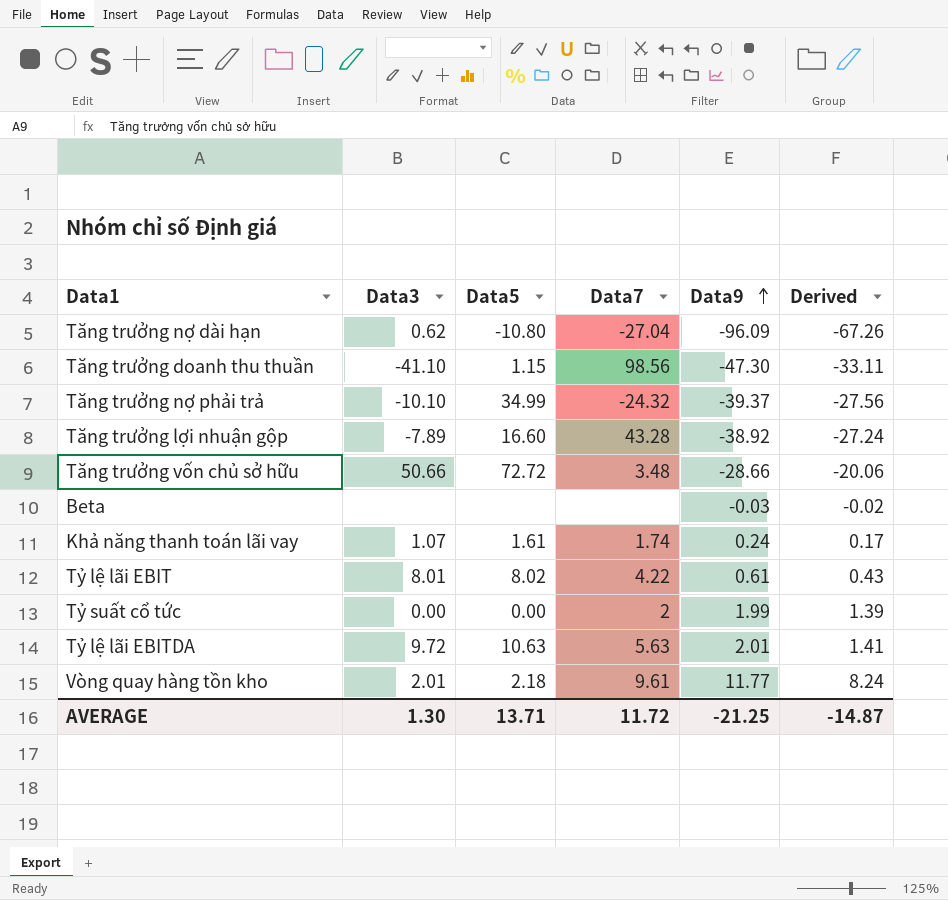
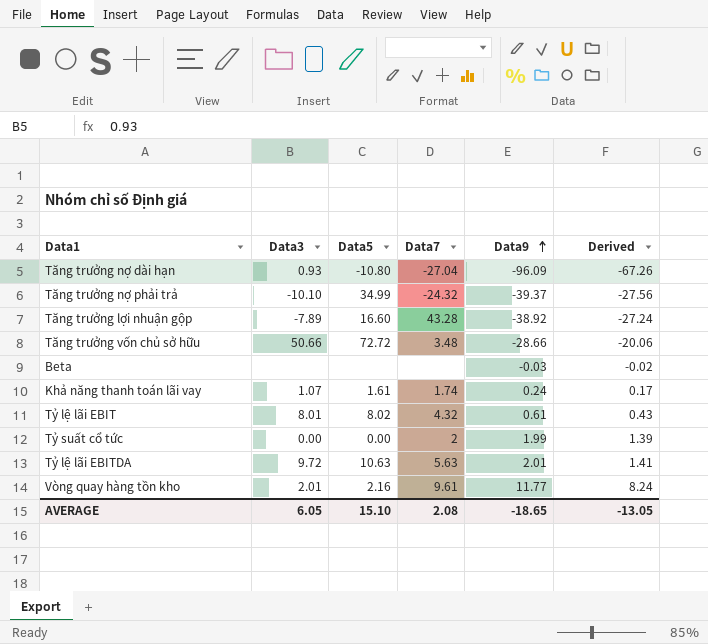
row Tăng trưởng doanh thu thuần: -41.10 | 1.15 | 98.56 | -47.30 | -33.11 -> none
Tăng trưởng nợ dài hạn | Data3: 0.62 -> 0.93
Tỷ lệ lãi EBIT | Data7: 4.22 -> 4.32
Vòng quay hàng tồn kho | Data5: 2.18 -> 2.16
AVERAGE | Data3: 1.30 -> 6.05
AVERAGE | Data5: 13.71 -> 15.10
AVERAGE | Data7: 11.72 -> 2.08
AVERAGE | Data9: -21.25 -> -18.65
AVERAGE | Derived: -14.87 -> -13.05

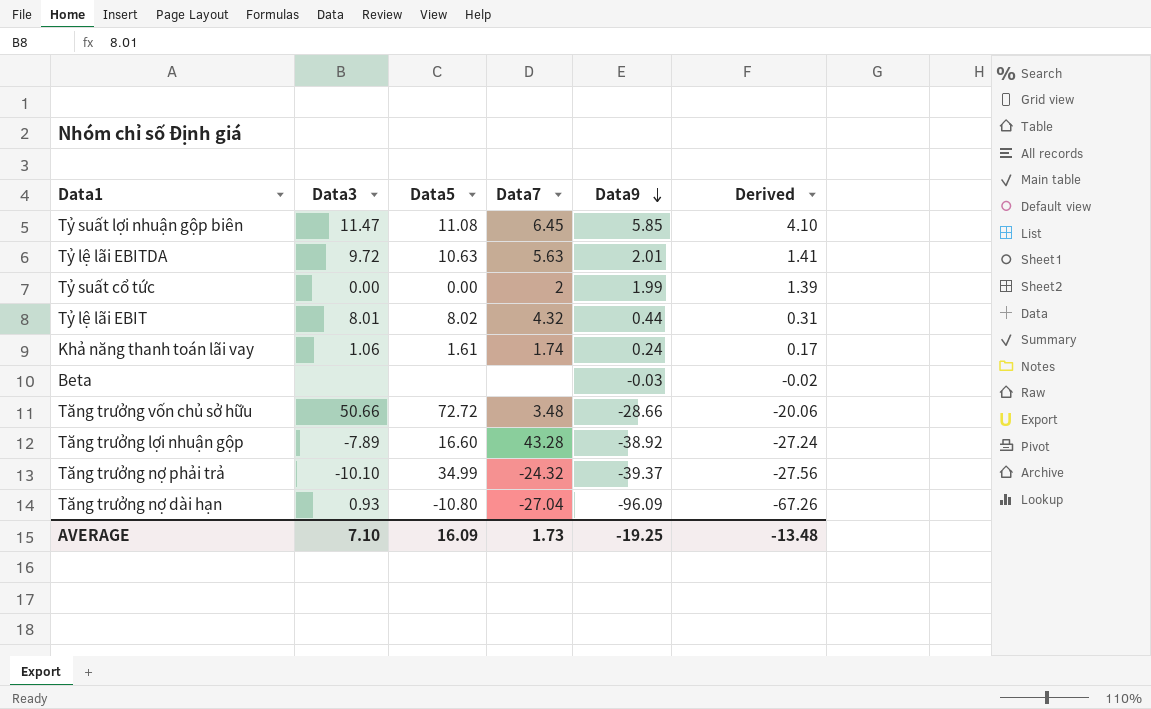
row order: Data9 ascending -> Data9 descending
row Vòng quay hàng tồn kho: 2.01 | 2.16 | 9.61 | 11.77 | 8.24 -> none
row Tỷ suất lợi nhuận gộp biên: none -> 11.47 | 11.08 | 6.45 | 5.85 | 4.10
Tỷ lệ lãi EBIT | Data9: 0.61 -> 0.44
Tỷ lệ lãi EBIT | Derived: 0.43 -> 0.31
Khả năng thanh toán lãi vay | Data3: 1.07 -> 1.06
AVERAGE | Data3: 6.05 -> 7.10
AVERAGE | Data5: 15.10 -> 16.09
AVERAGE | Data7: 2.08 -> 1.73
AVERAGE | Data9: -18.65 -> -19.25
AVERAGE | Derived: -13.05 -> -13.48

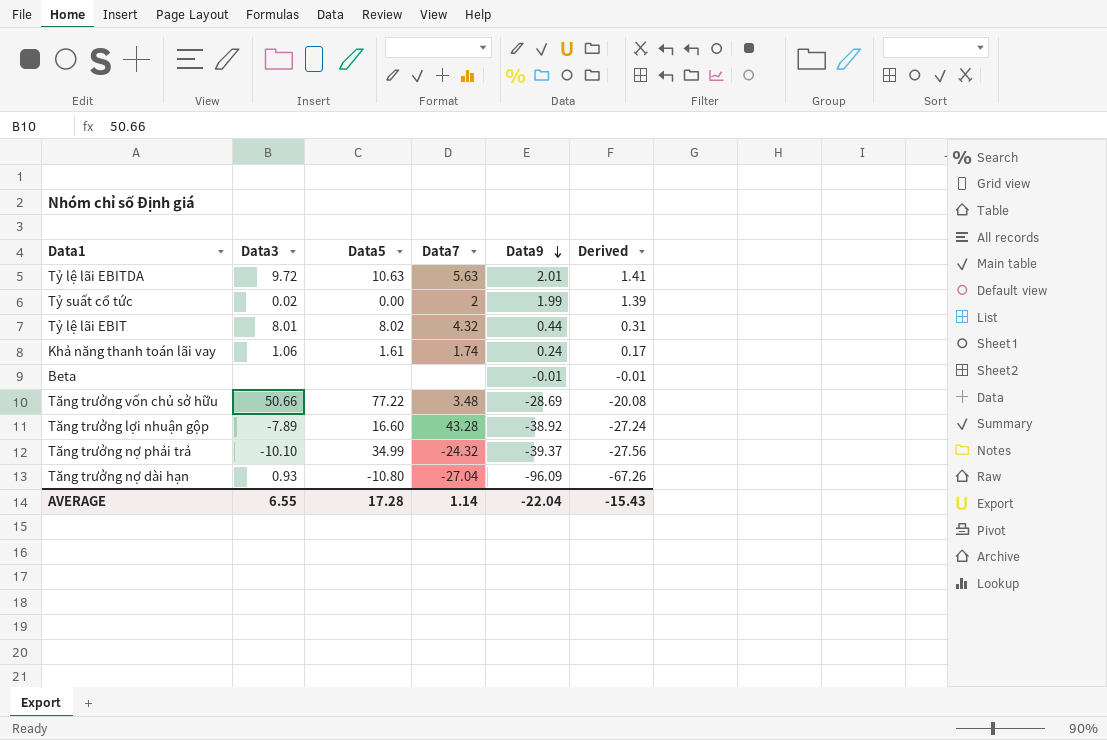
row Tỷ suất lợi nhuận gộp biên: 11.47 | 11.08 | 6.45 | 5.85 | 4.10 -> none
Tỷ suất cổ tức | Data3: 0.00 -> 0.02
Beta | Data9: -0.03 -> -0.01
Beta | Derived: -0.02 -> -0.01
Tăng trưởng vốn chủ sở hữu | Data5: 72.72 -> 77.22
Tăng trưởng vốn chủ sở hữu | Data9: -28.66 -> -28.69
Tăng trưởng vốn chủ sở hữu | Derived: -20.06 -> -20.08
AVERAGE | Data3: 7.10 -> 6.55
AVERAGE | Data5: 16.09 -> 17.28
AVERAGE | Data7: 1.73 -> 1.14
AVERAGE | Data9: -19.25 -> -22.04
AVERAGE | Derived: -13.48 -> -15.43

